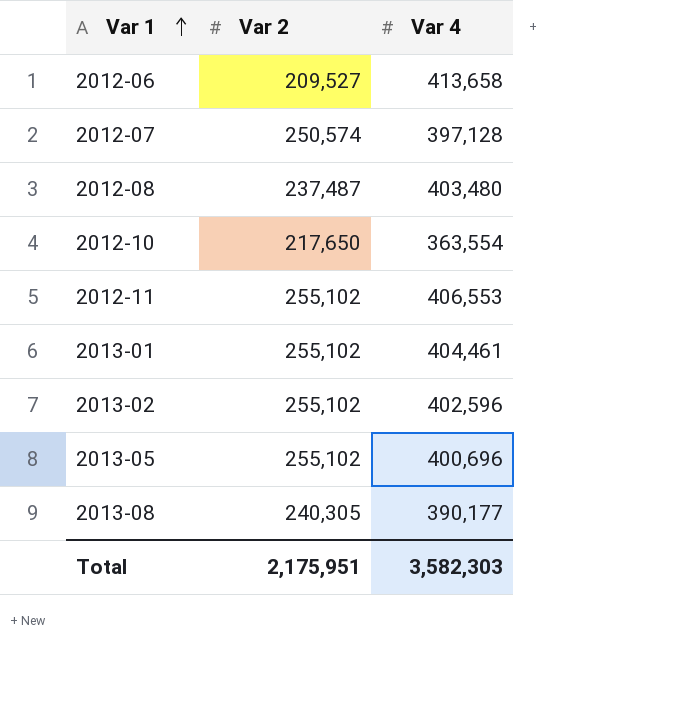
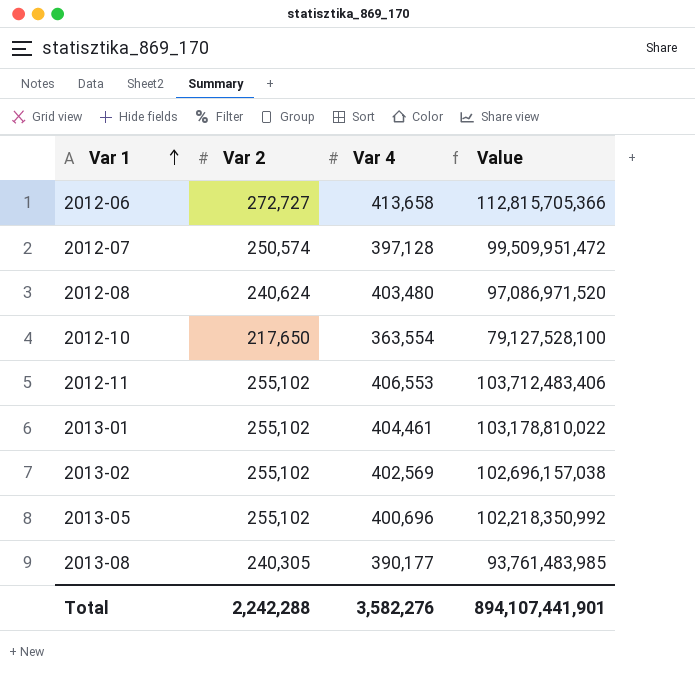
column Value | formula: none -> [Var 2] * [Var 4]
2012-06 | Var 2: 209,527 -> 272,727
2012-08 | Var 2: 237,487 -> 240,624
2013-02 | Var 4: 402,596 -> 402,569
Total | Var 2: 2,175,951 -> 2,242,288
Total | Var 4: 3,582,303 -> 3,582,276

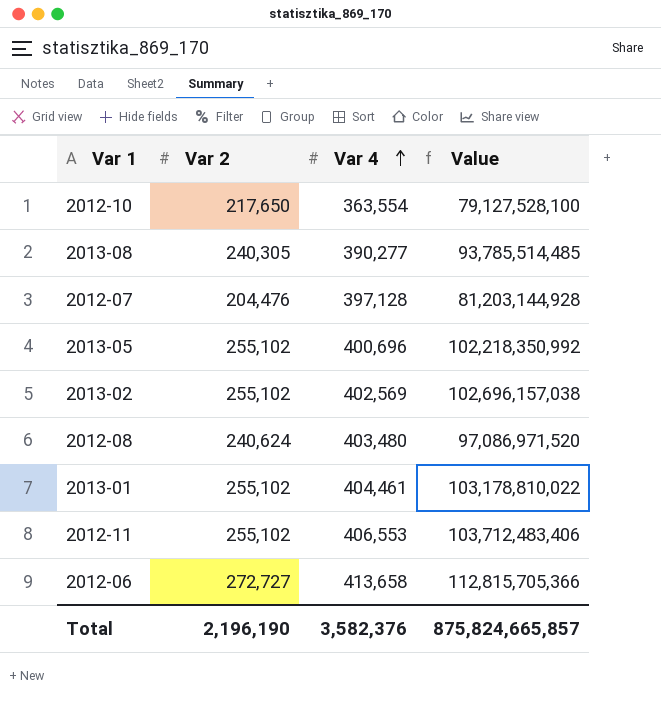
row order: Var 1 ascending -> Var 4 ascending
2013-08 | Var 4: 390,177 -> 390,277
2013-08 | Value: 93,761,483,985 -> 93,785,514,485
2012-07 | Var 2: 250,574 -> 204,476
2012-07 | Value: 99,509,951,472 -> 81,203,144,928
Total | Var 2: 2,242,288 -> 2,196,190
Total | Var 4: 3,582,276 -> 3,582,376
Total | Value: 894,107,441,901 -> 875,824,665,857

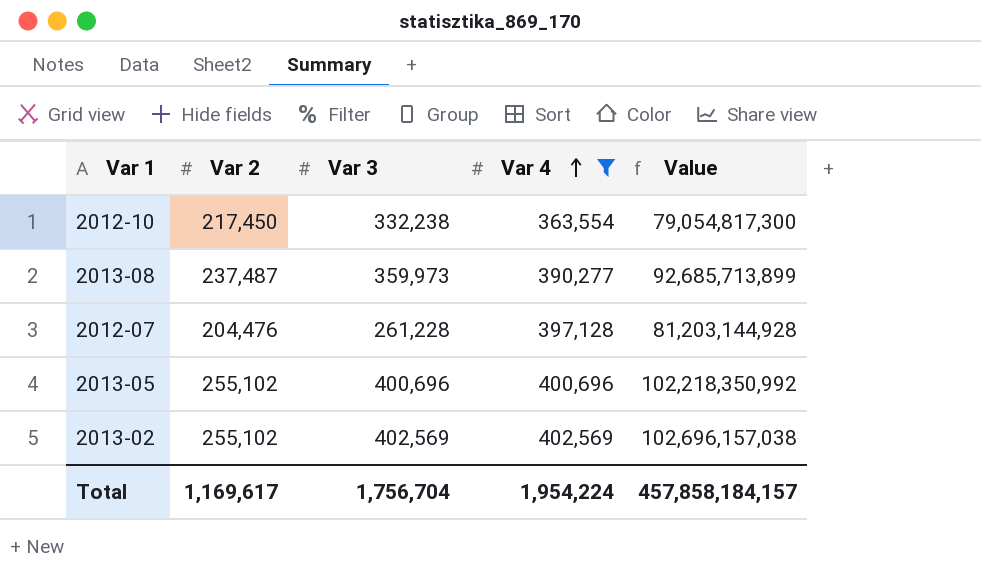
filter: none -> Var 4 <= 402,569
column Var 3 | position: none -> 3
2012-10 | Var 2: 217,650 -> 217,450
2012-10 | Value: 79,127,528,100 -> 79,054,817,300
2013-08 | Var 2: 240,305 -> 237,487
2013-08 | Value: 93,785,514,485 -> 92,685,713,899
Total | Var 2: 2,196,190 -> 1,169,617
Total | Var 4: 3,582,376 -> 1,954,224
Total | Value: 875,824,665,857 -> 457,858,184,157

